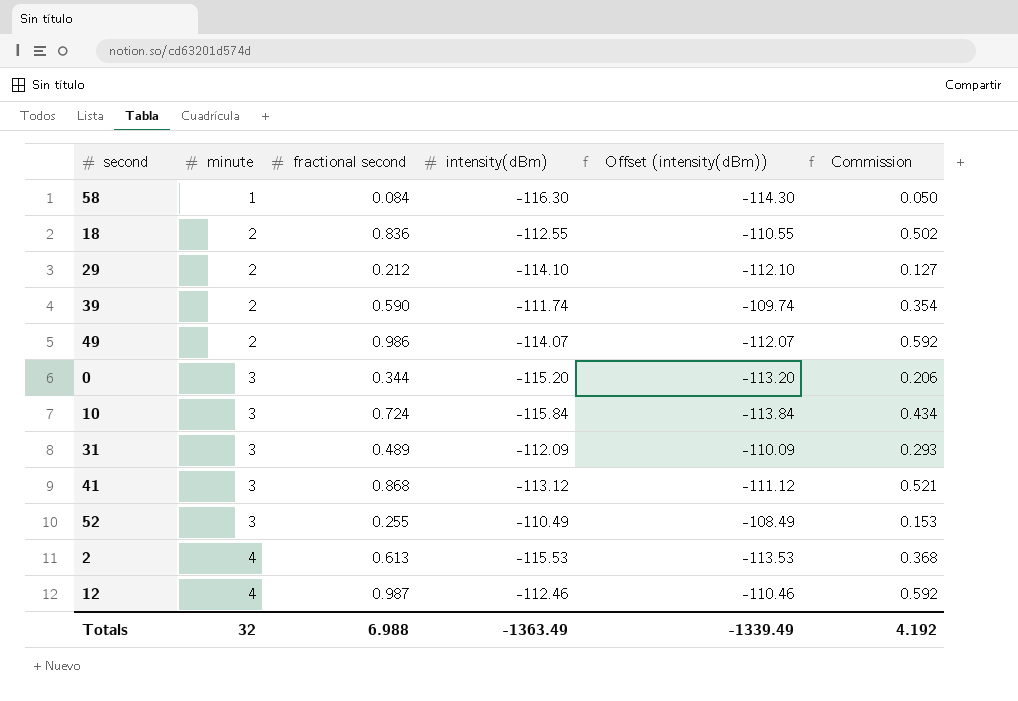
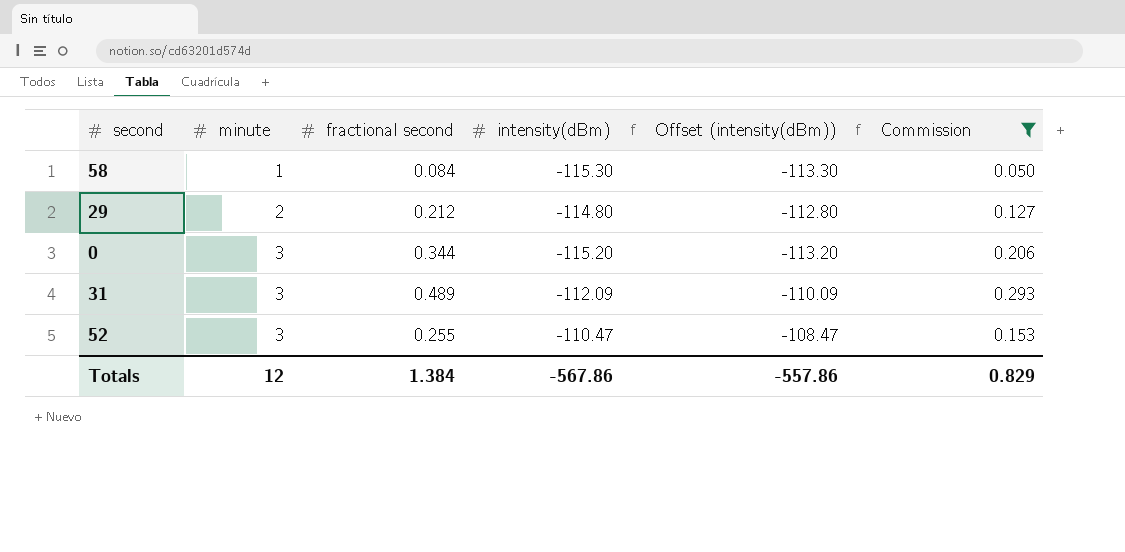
filter: none -> Commission <= 0.293
58 | intensity(dBm): -116.30 -> -115.30
58 | Offset (intensity(dBm)): -114.30 -> -113.30
29 | intensity(dBm): -114.10 -> -114.80
29 | Offset (intensity(dBm)): -112.10 -> -112.80
52 | intensity(dBm): -110.49 -> -110.47
52 | Offset (intensity(dBm)): -108.49 -> -108.47
Totals | minute: 32 -> 12
Totals | fractional second: 6.988 -> 1.384
Totals | intensity(dBm): -1363.49 -> -567.86
Totals | Offset (intensity(dBm)): -1339.49 -> -557.86
Totals | Commission: 4.192 -> 0.829

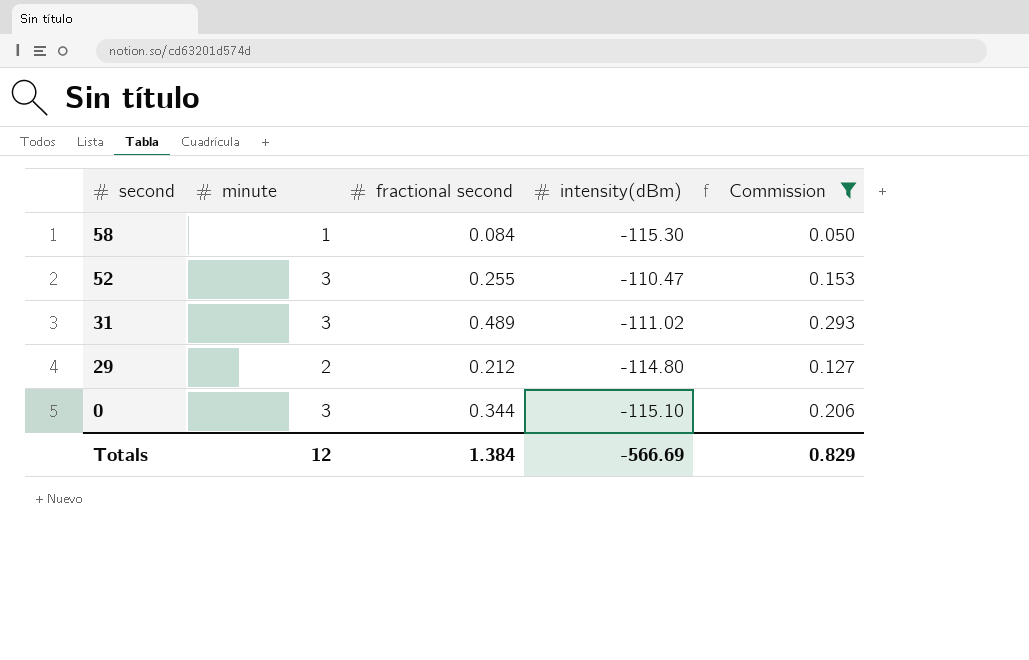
row order: minute ascending -> second descending
column Offset (intensity(dBm)) | formula: [intensity(dBm)] + 2 -> none
31 | intensity(dBm): -112.09 -> -111.02
0 | intensity(dBm): -115.20 -> -115.10
Totals | intensity(dBm): -567.86 -> -566.69

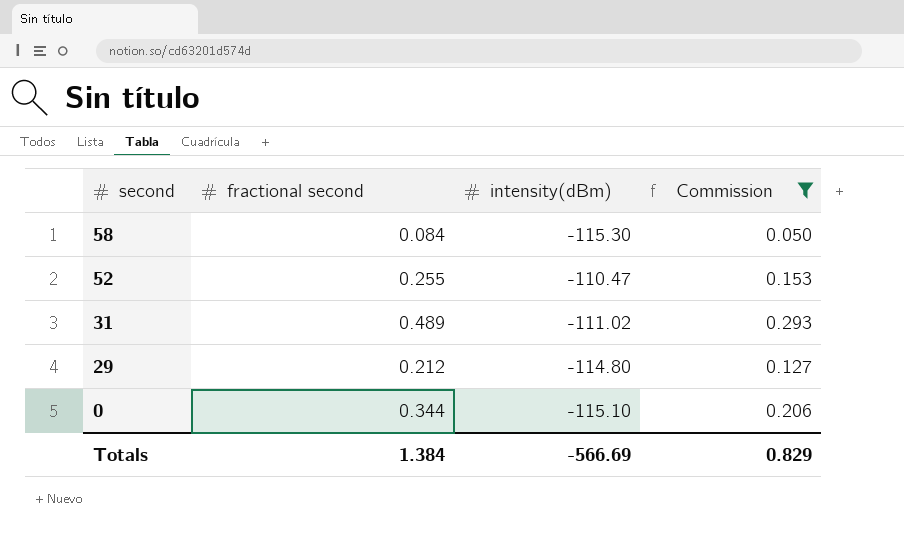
column minute | position: 2 -> none

